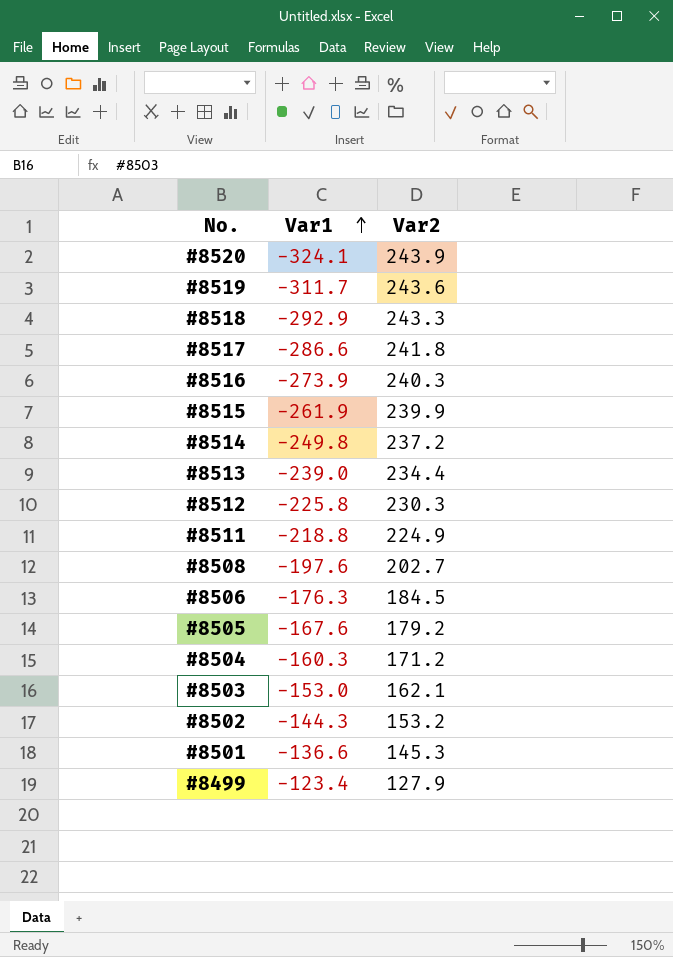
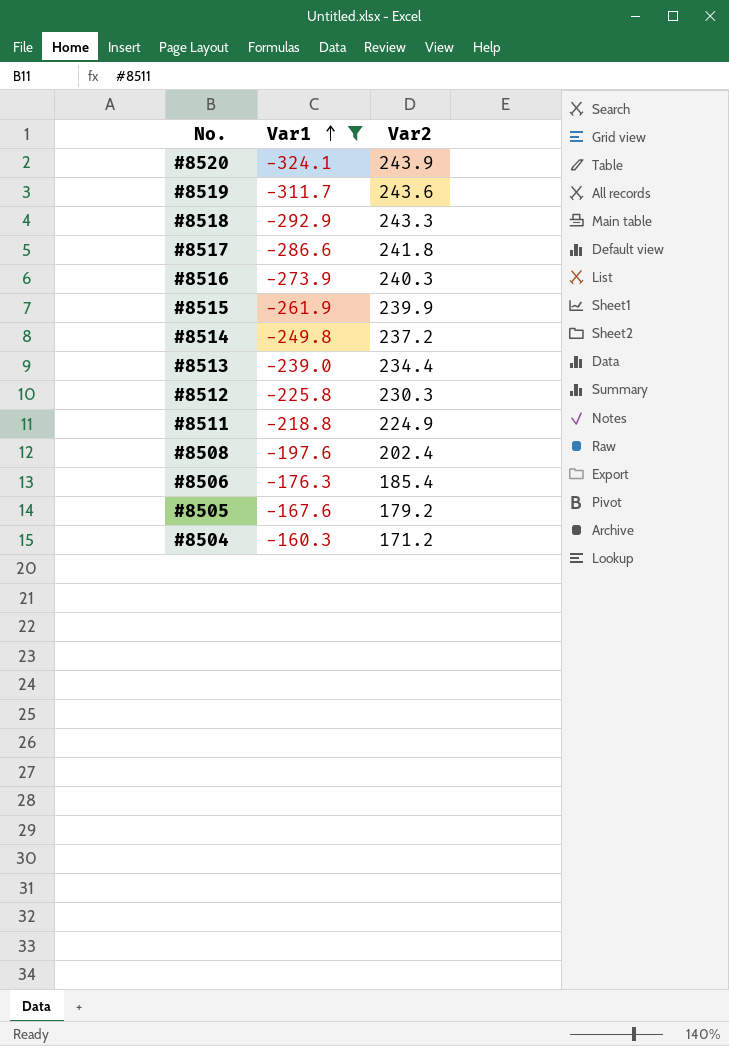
filter: none -> Var1 <= -160.3
#8508 | Var2: 202.7 -> 202.4
#8506 | Var2: 184.5 -> 185.4

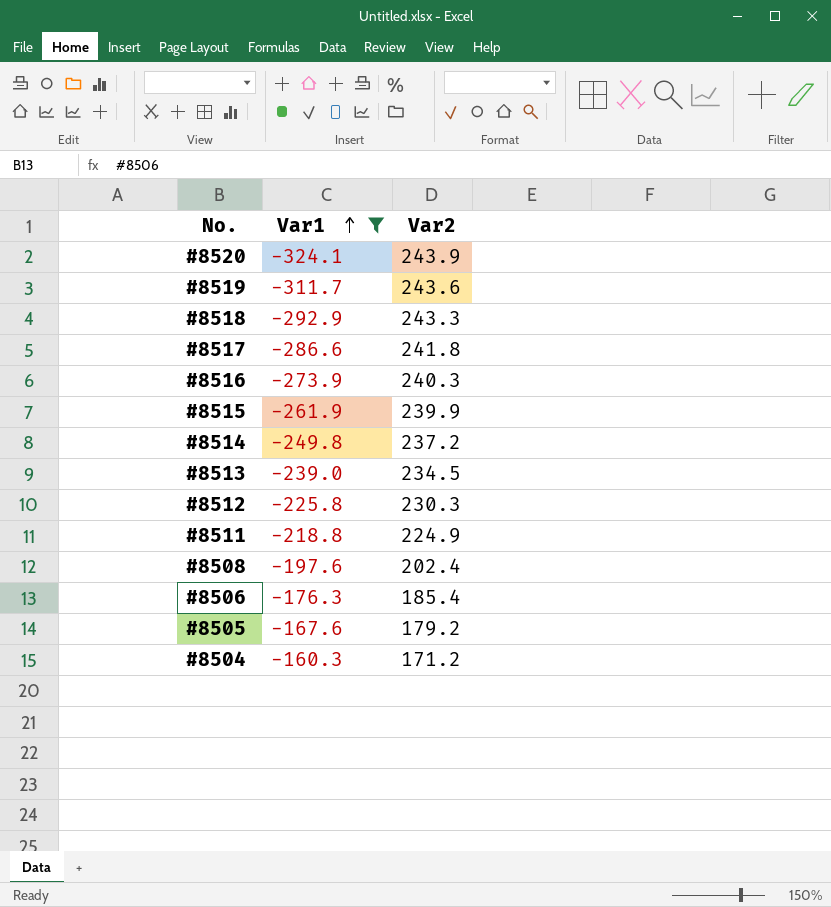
#8513 | Var2: 234.4 -> 234.5

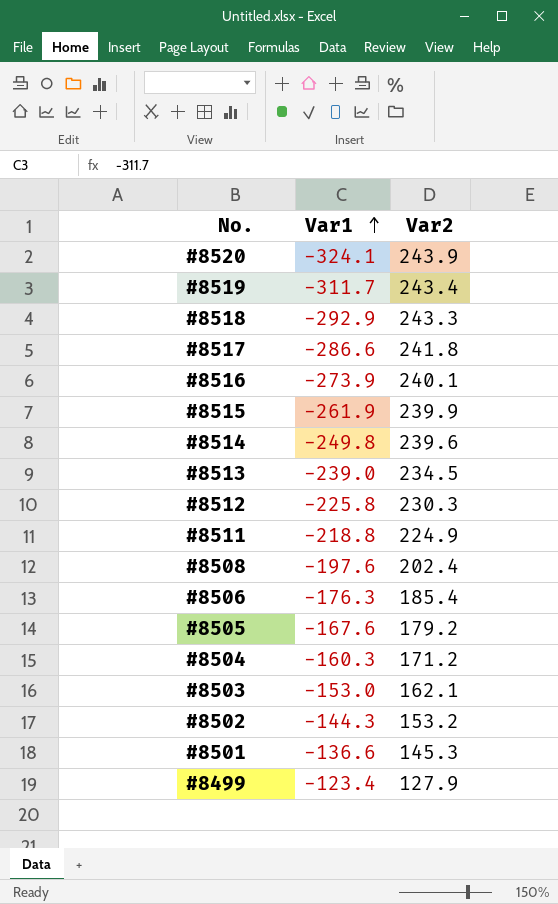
filter: Var1 <= -160.3 -> none
#8519 | Var2: 243.6 -> 243.4
#8516 | Var2: 240.3 -> 240.1
#8514 | Var2: 237.2 -> 239.6

